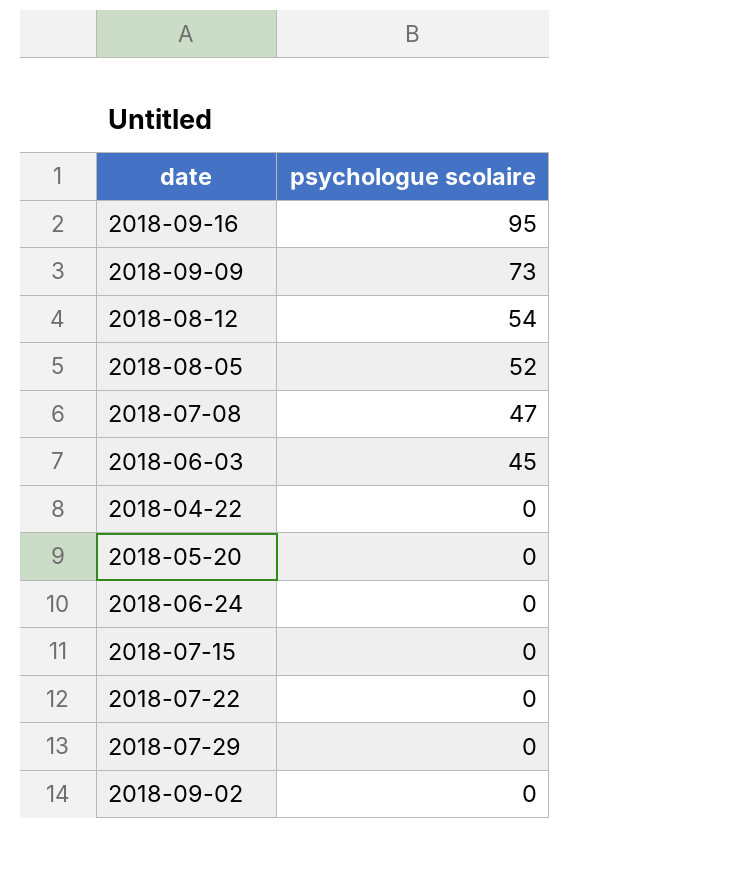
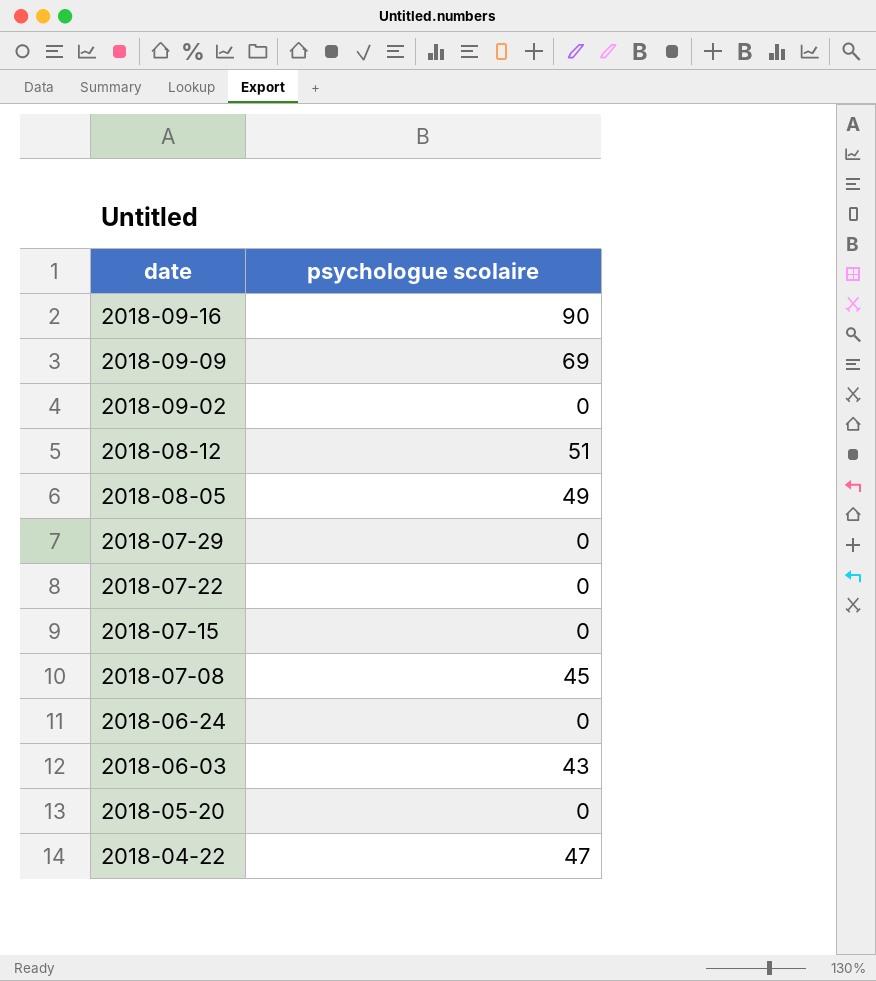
row order: psychologue scolaire descending -> date descending
2018-09-16 | psychologue scolaire: 95 -> 90
2018-09-09 | psychologue scolaire: 73 -> 69
2018-08-12 | psychologue scolaire: 54 -> 51
2018-08-05 | psychologue scolaire: 52 -> 49
2018-07-08 | psychologue scolaire: 47 -> 45
2018-06-03 | psychologue scolaire: 45 -> 43
2018-04-22 | psychologue scolaire: 0 -> 47

